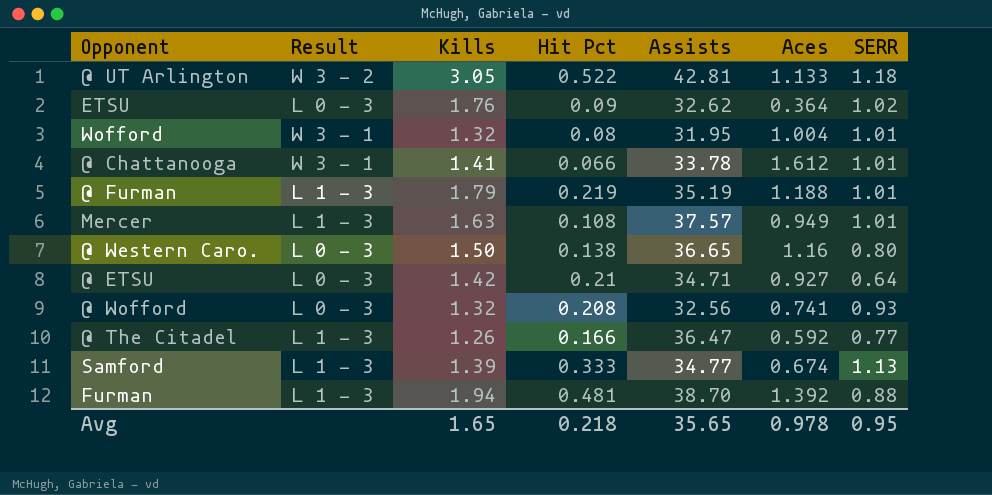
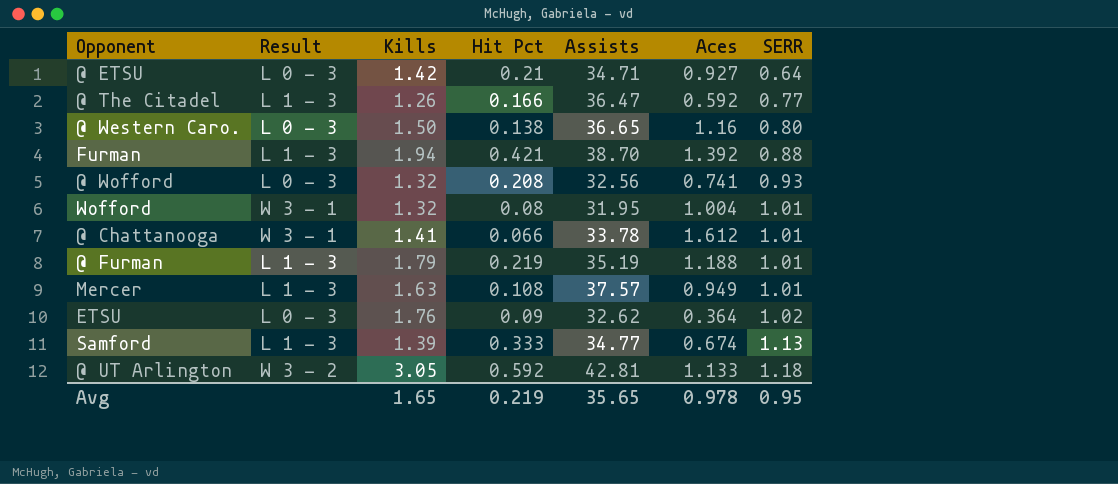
row order: none -> SERR ascending
Furman | Hit Pct: 0.481 -> 0.421
@ UT Arlington | Hit Pct: 0.522 -> 0.592
Avg | Hit Pct: 0.218 -> 0.219

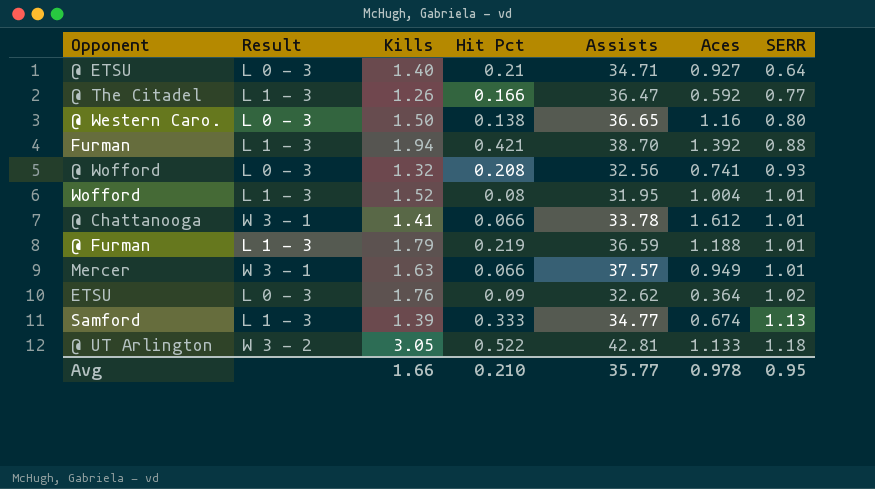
@ ETSU | Kills: 1.42 -> 1.40
Wofford | Result: W 3 - 1 -> L 1 - 3
Wofford | Kills: 1.32 -> 1.52
@ Furman | Assists: 35.19 -> 36.59
Mercer | Result: L 1 - 3 -> W 3 - 1
Mercer | Hit Pct: 0.108 -> 0.066
@ UT Arlington | Hit Pct: 0.592 -> 0.522
Avg | Kills: 1.65 -> 1.66
Avg | Hit Pct: 0.219 -> 0.210
Avg | Assists: 35.65 -> 35.77

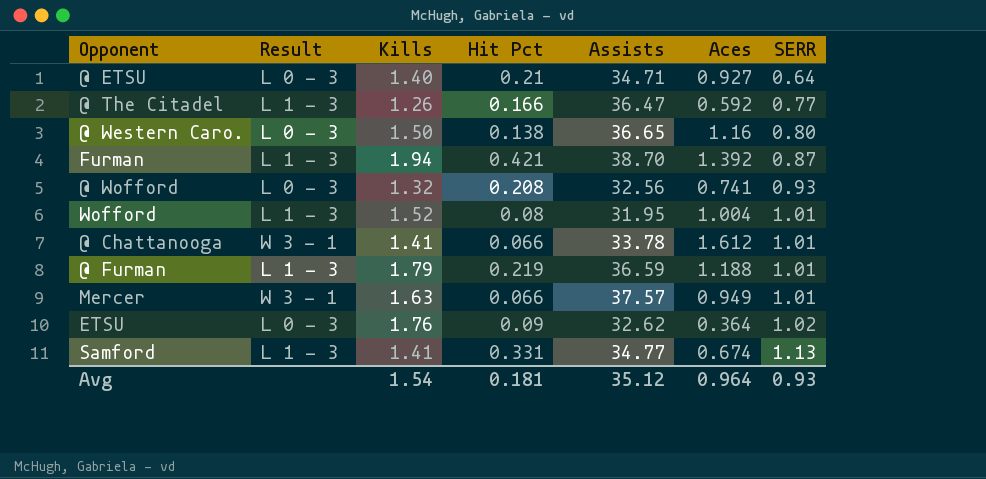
row @ UT Arlington: W 3 - 2 | 3.05 | 0.522 | 42.81 | 1.133 | 1.18 -> none
Furman | SERR: 0.88 -> 0.87
Samford | Kills: 1.39 -> 1.41
Samford | Hit Pct: 0.333 -> 0.331
Avg | Kills: 1.66 -> 1.54
Avg | Hit Pct: 0.210 -> 0.181
Avg | Assists: 35.77 -> 35.12
Avg | Aces: 0.978 -> 0.964
Avg | SERR: 0.95 -> 0.93

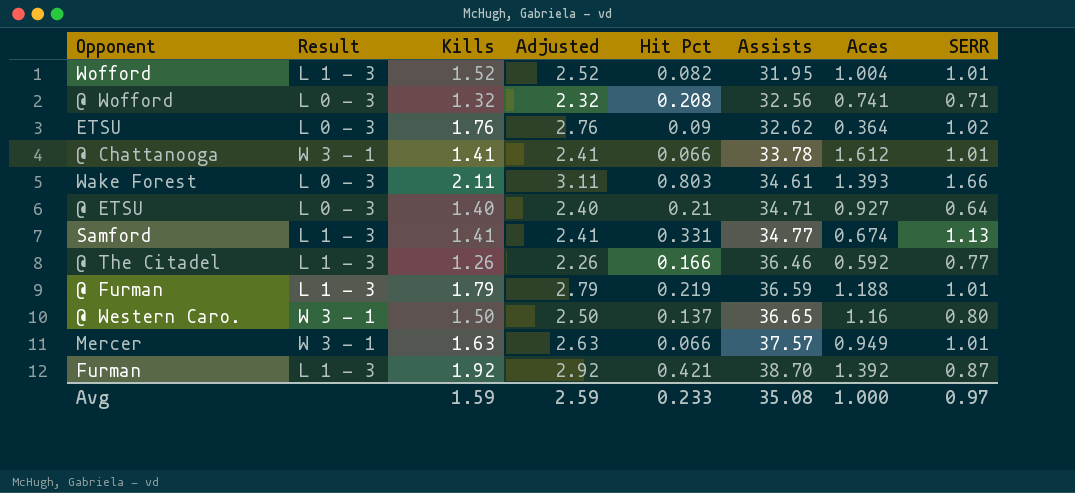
row order: SERR ascending -> Assists ascending
column Adjusted | formula: none -> [Kills] + 1
Wofford | Hit Pct: 0.08 -> 0.082
@ Wofford | SERR: 0.93 -> 0.71
row Wake Forest: none -> L 0 - 3 | 2.11 | 3.11 | 0.803 | 34.61 | 1.393 | 1.66
@ The Citadel | Assists: 36.47 -> 36.46
@ Western Caro. | Result: L 0 - 3 -> W 3 - 1
@ Western Caro. | Hit Pct: 0.138 -> 0.137
Furman | Kills: 1.94 -> 1.92
Avg | Kills: 1.54 -> 1.59
Avg | Hit Pct: 0.181 -> 0.233
Avg | Assists: 35.12 -> 35.08
Avg | Aces: 0.964 -> 1.000
Avg | SERR: 0.93 -> 0.97

